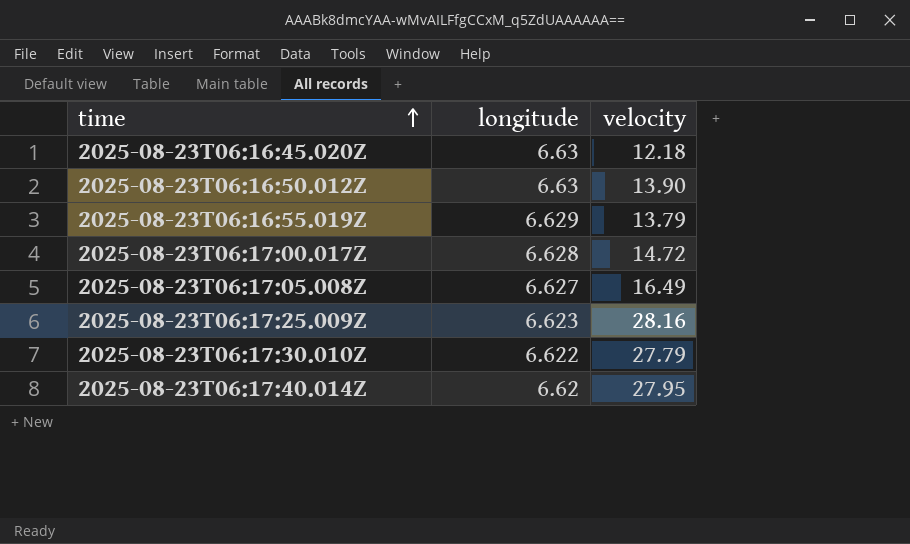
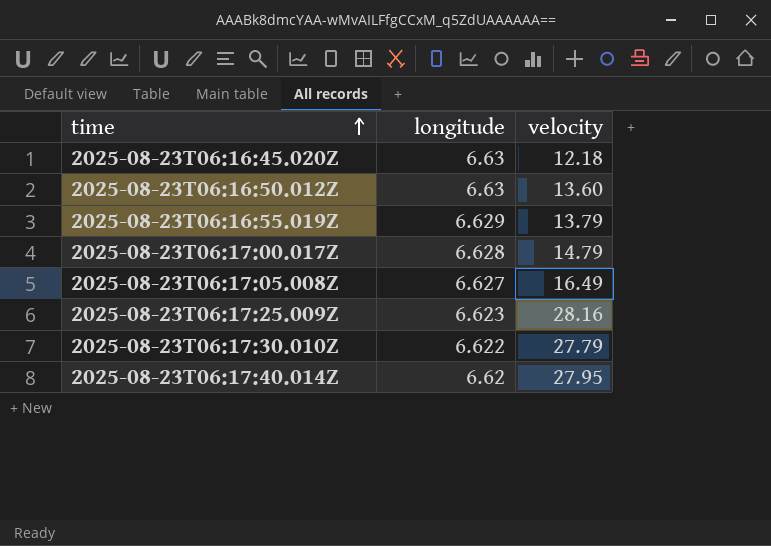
2025-08-23T06:16:50.012Z | velocity: 13.90 -> 13.60
2025-08-23T06:17:00.017Z | velocity: 14.72 -> 14.79

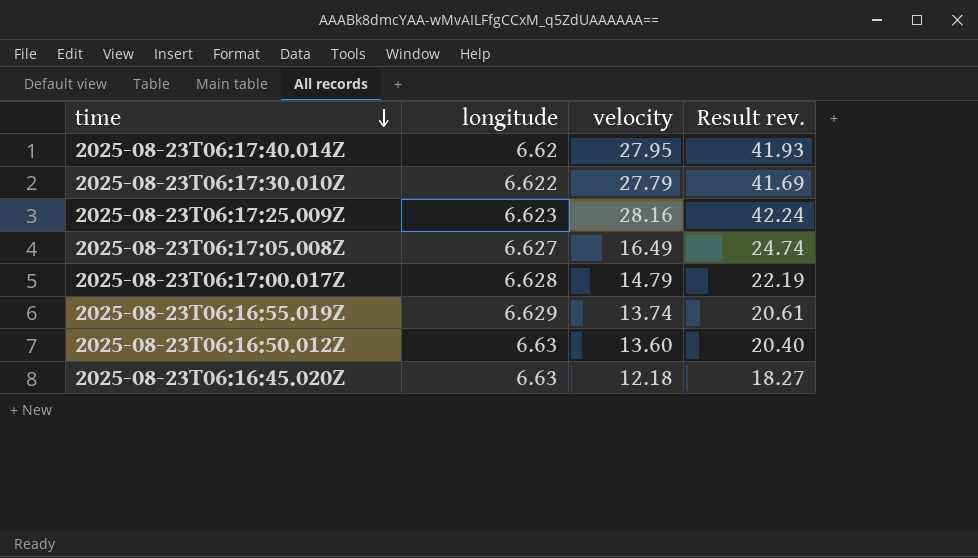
row order: time ascending -> time descending
column Result rev. | formula: none -> [velocity] * 1.5
2025-08-23T06:16:55.019Z | velocity: 13.79 -> 13.74

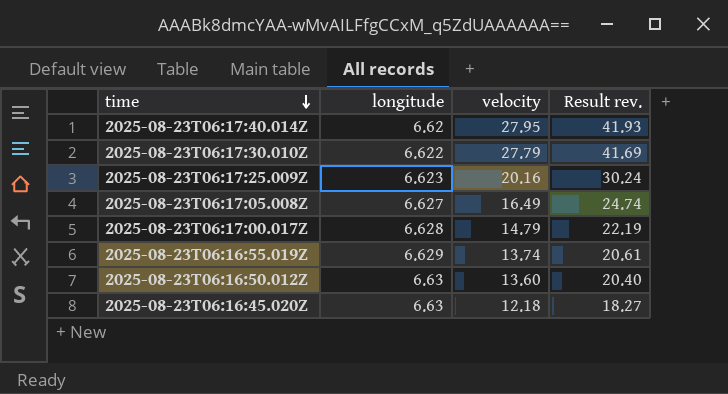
2025-08-23T06:17:25.009Z | velocity: 28.16 -> 20.16
2025-08-23T06:17:25.009Z | Result rev.: 42.24 -> 30.24

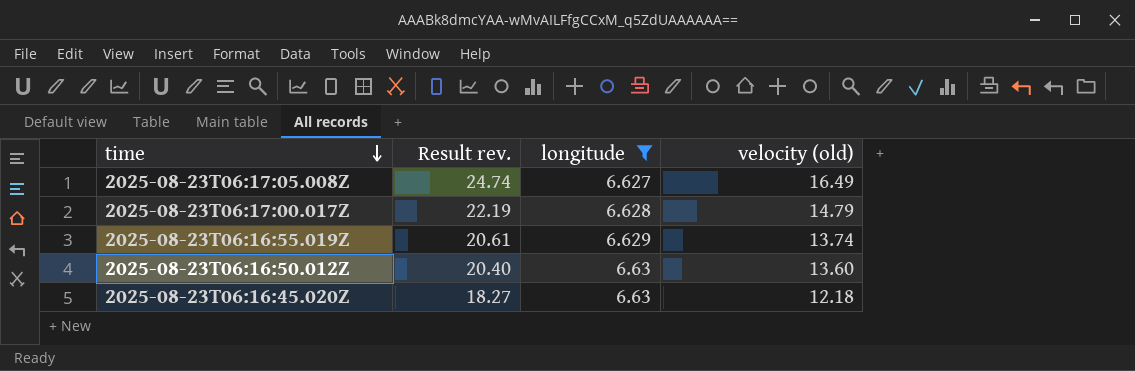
filter: none -> longitude >= 6.627
column Result rev. | position: 4 -> 2
column name: velocity -> velocity (old)

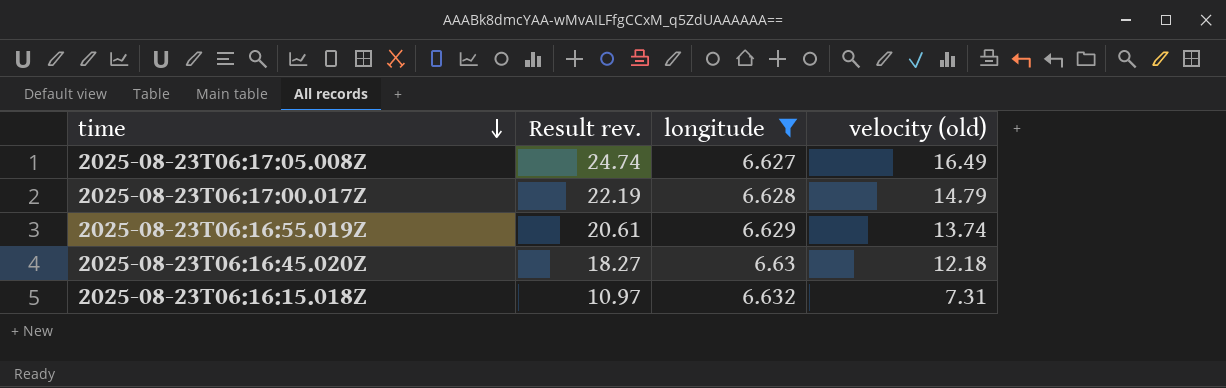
row 2025-08-23T06:16:50.012Z: 20.40 | 6.63 | 13.60 -> none
row 2025-08-23T06:16:15.018Z: none -> 10.97 | 6.632 | 7.31

